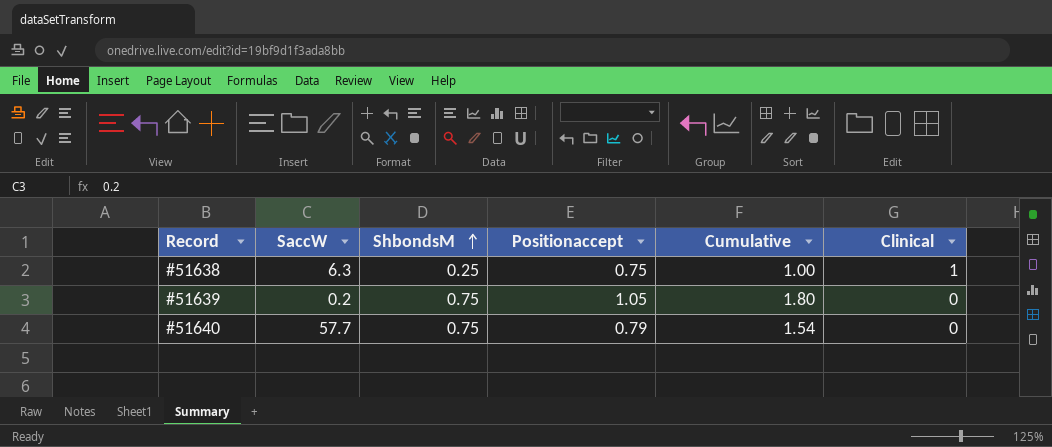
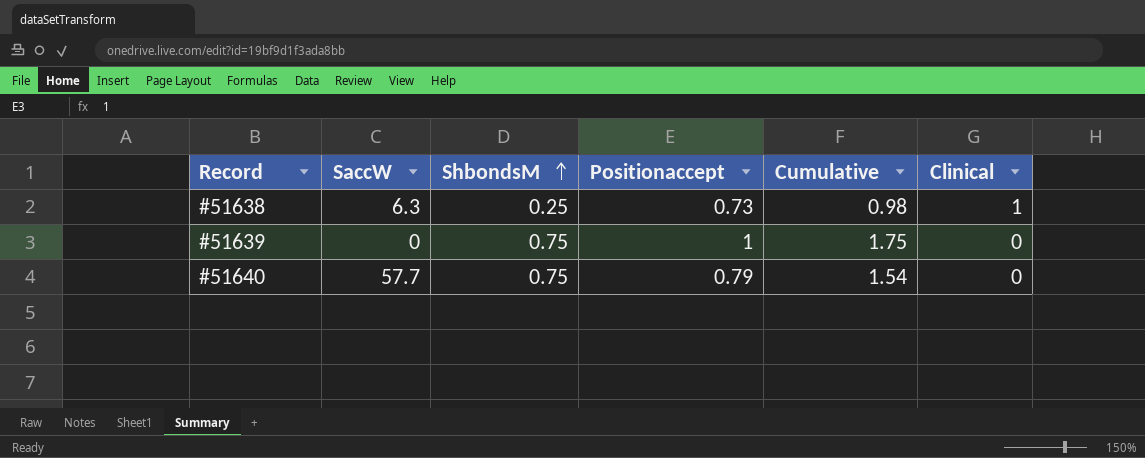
#51638 | Positionaccept: 0.75 -> 0.73
#51638 | Cumulative: 1.00 -> 0.98
#51639 | SaccW: 0.2 -> 0
#51639 | Positionaccept: 1.05 -> 1
#51639 | Cumulative: 1.80 -> 1.75

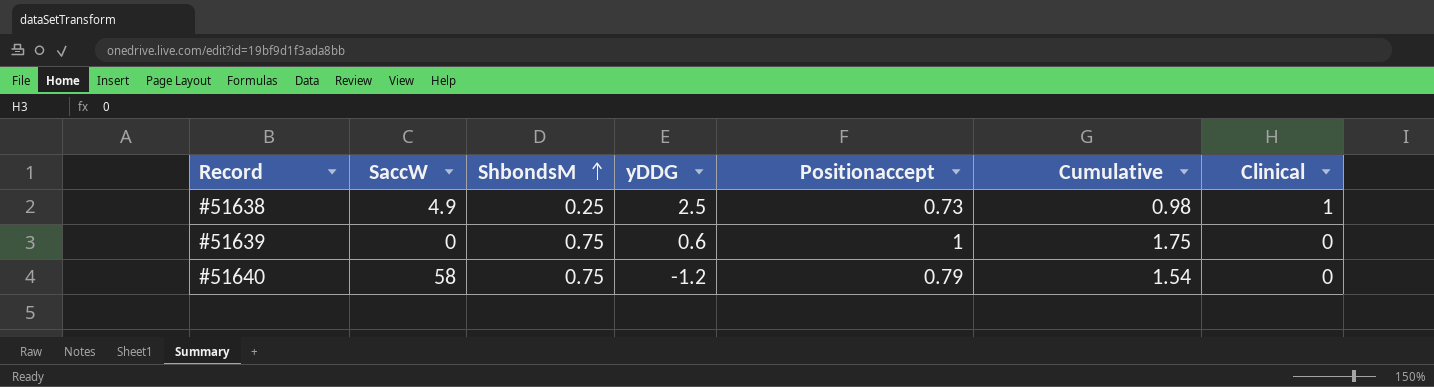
column yDDG | position: none -> 4
#51638 | SaccW: 6.3 -> 4.9
#51640 | SaccW: 57.7 -> 58

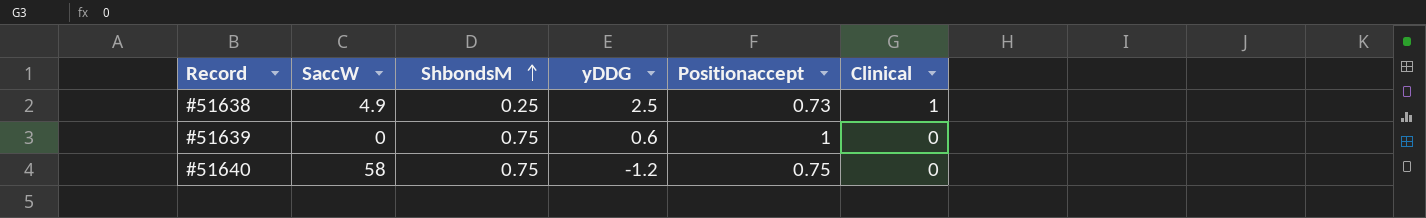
column Cumulative | formula: [ShbondsM] + [Positionaccept] -> none
#51640 | Positionaccept: 0.79 -> 0.75

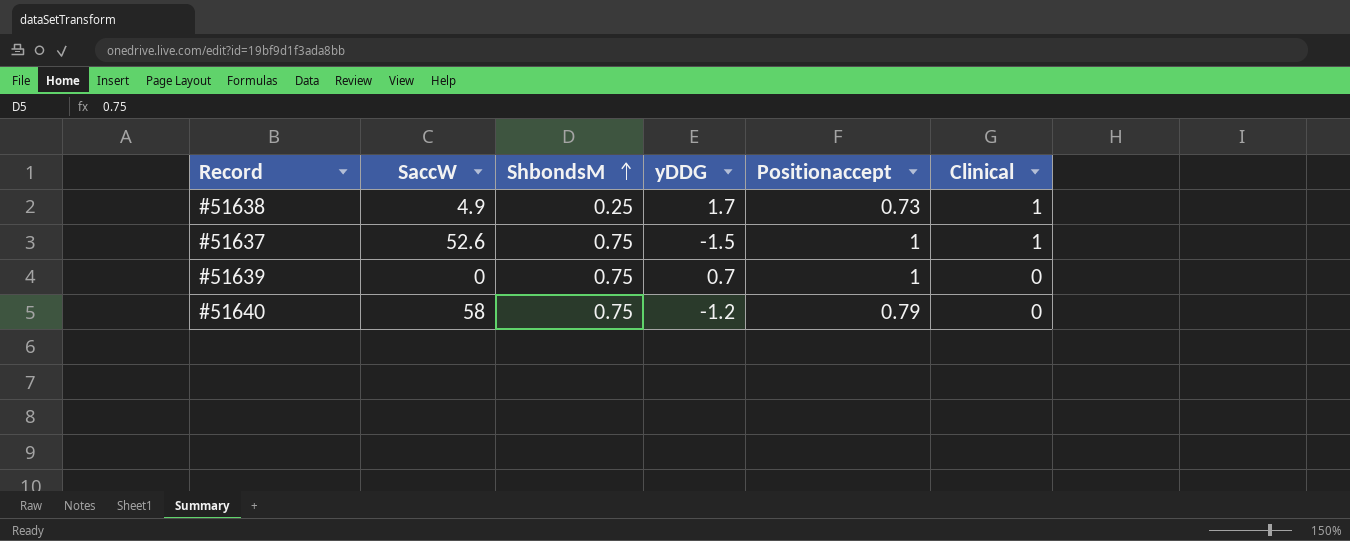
#51638 | yDDG: 2.5 -> 1.7
row #51637: none -> 52.6 | 0.75 | -1.5 | 1 | 1
#51639 | yDDG: 0.6 -> 0.7
#51640 | Positionaccept: 0.75 -> 0.79

